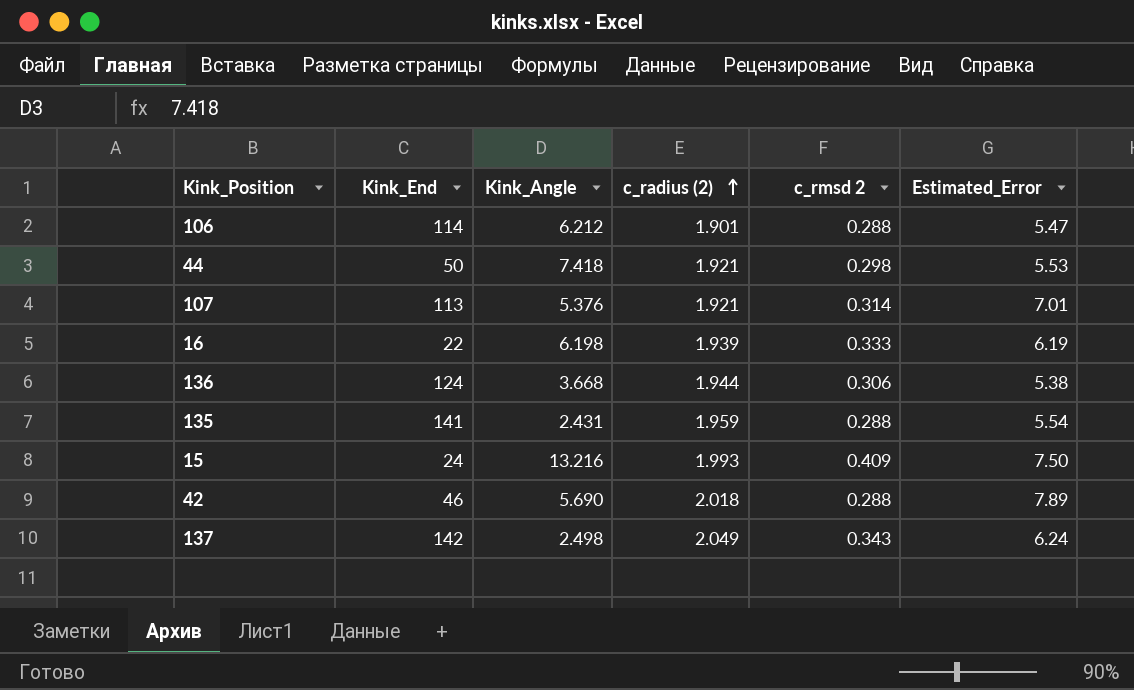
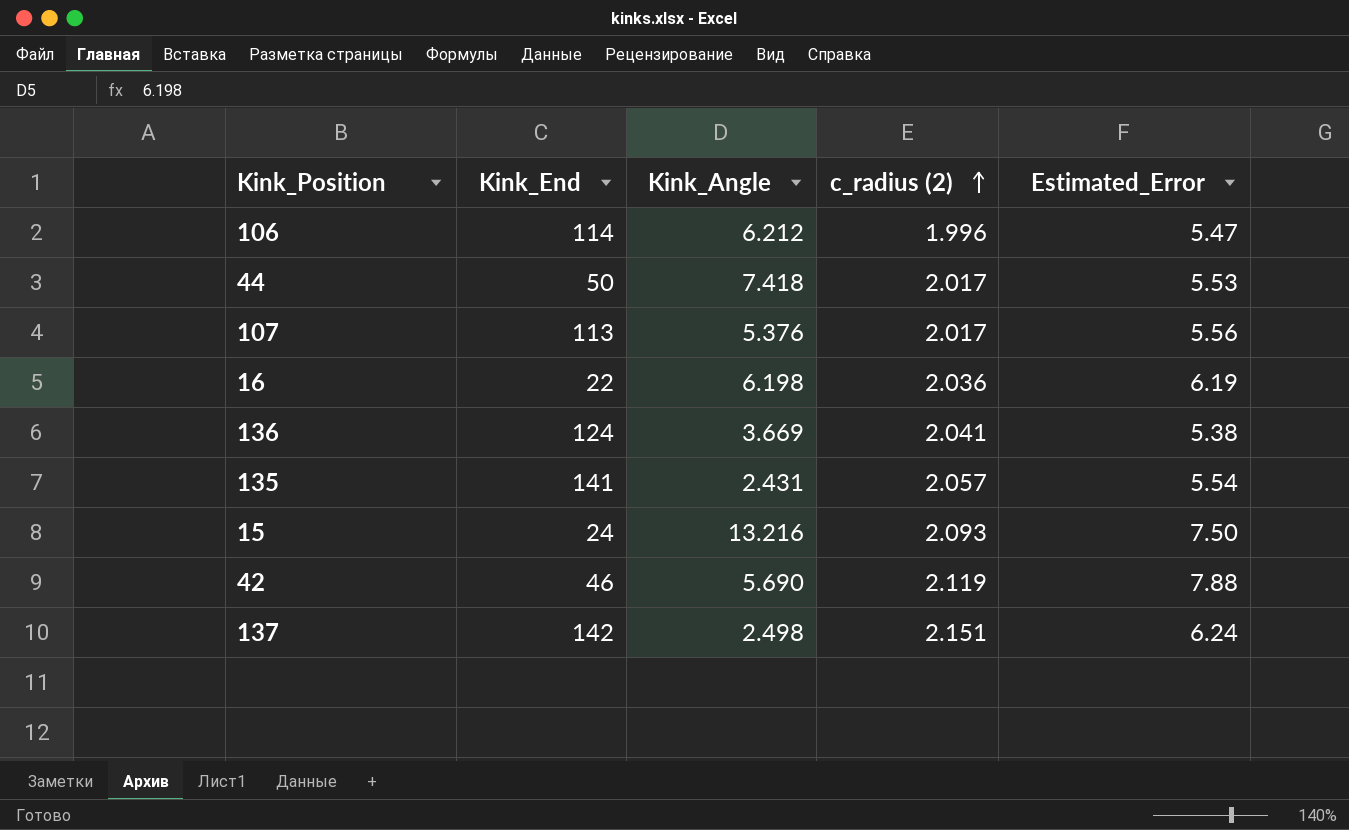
column c_rmsd 2 | position: 5 -> none
106 | c_radius (2): 1.901 -> 1.996
44 | c_radius (2): 1.921 -> 2.017
107 | c_radius (2): 1.921 -> 2.017
107 | Estimated_Error: 7.01 -> 5.56
16 | c_radius (2): 1.939 -> 2.036
136 | Kink_Angle: 3.668 -> 3.669
136 | c_radius (2): 1.944 -> 2.041
135 | c_radius (2): 1.959 -> 2.057
15 | c_radius (2): 1.993 -> 2.093
42 | c_radius (2): 2.018 -> 2.119
42 | Estimated_Error: 7.89 -> 7.88
137 | c_radius (2): 2.049 -> 2.151

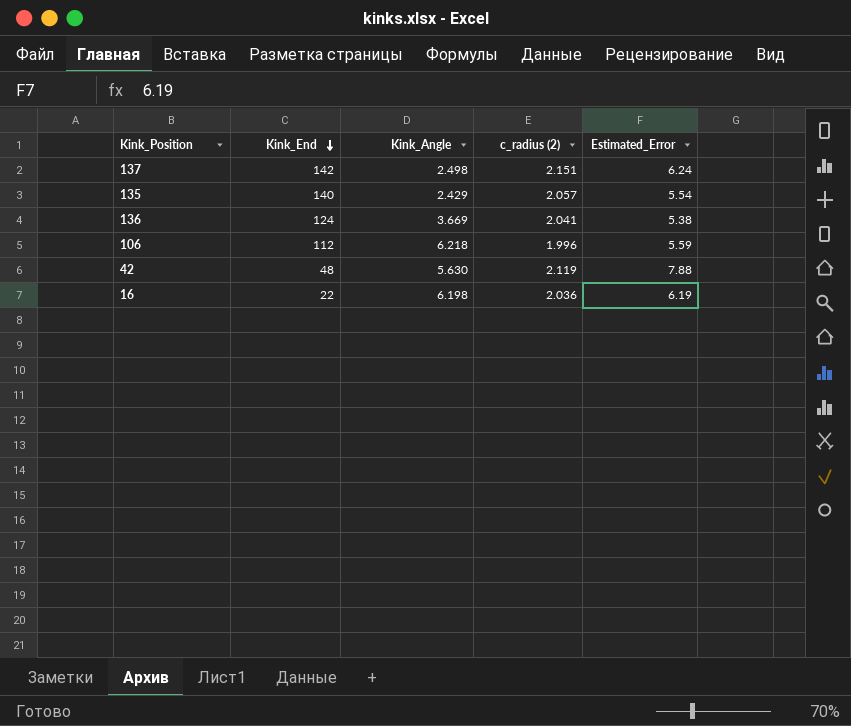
row order: c_radius (2) ascending -> Kink_End descending
row 44: 50 | 7.418 | 2.017 | 5.53 -> none
row 107: 113 | 5.376 | 2.017 | 5.56 -> none
row 15: 24 | 13.216 | 2.093 | 7.50 -> none
135 | Kink_End: 141 -> 140
135 | Kink_Angle: 2.431 -> 2.429
106 | Kink_End: 114 -> 112
106 | Kink_Angle: 6.212 -> 6.218
106 | Estimated_Error: 5.47 -> 5.59
42 | Kink_End: 46 -> 48
42 | Kink_Angle: 5.690 -> 5.630

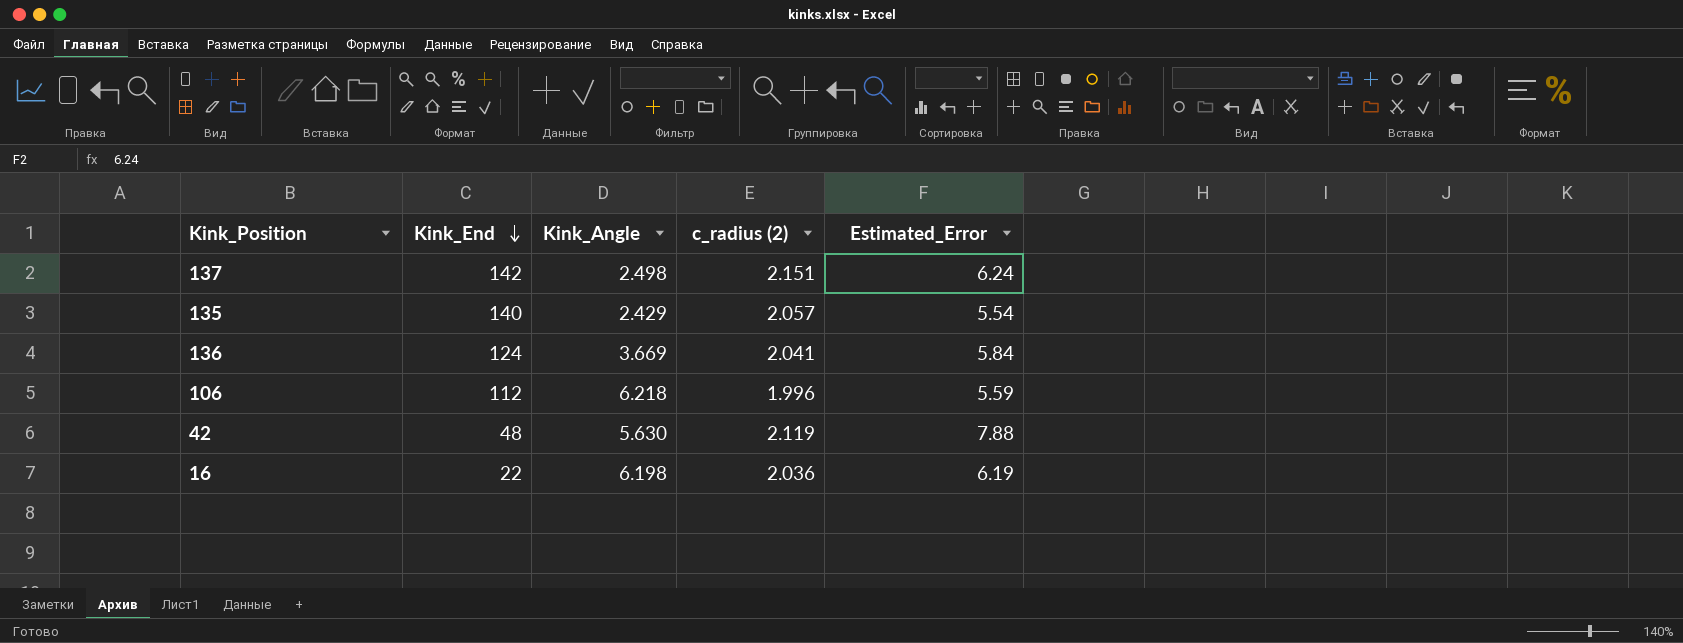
136 | Estimated_Error: 5.38 -> 5.84

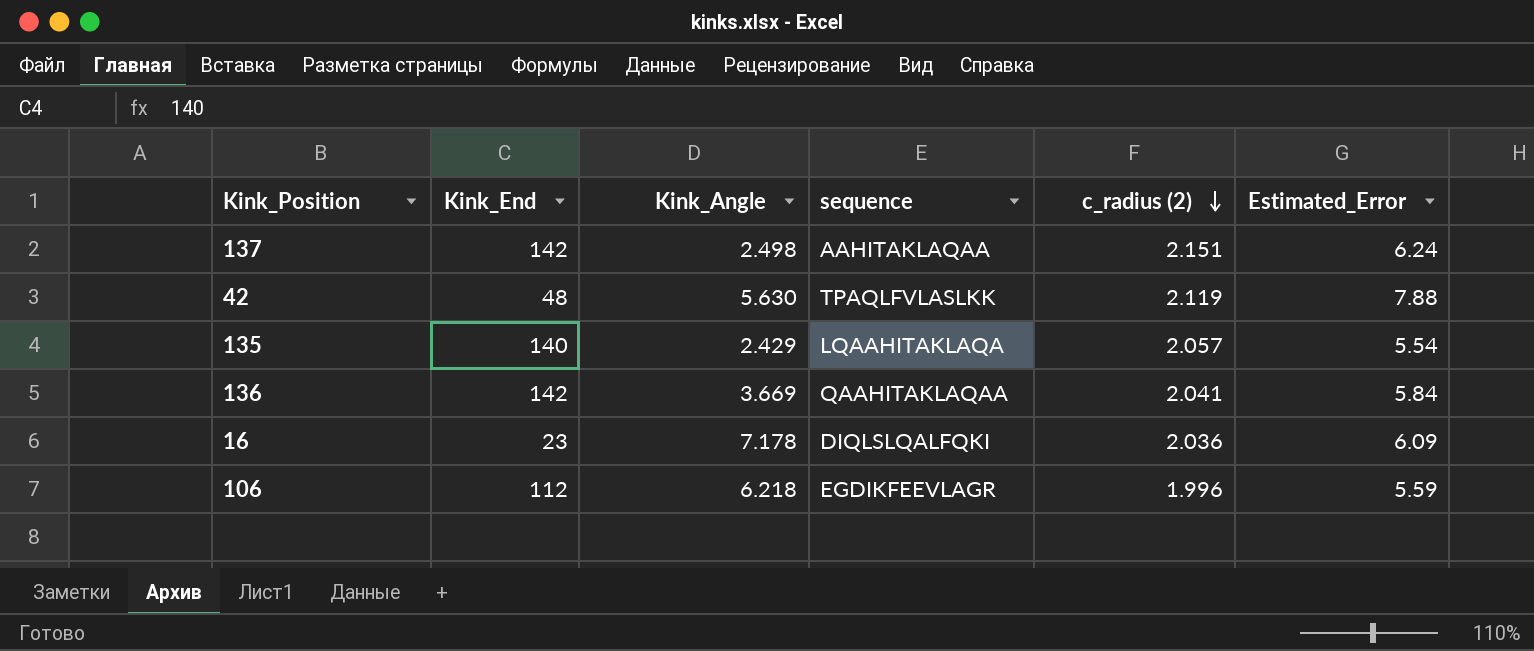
row order: Kink_End descending -> c_radius (2) descending
column sequence | position: none -> 4
136 | Kink_End: 124 -> 142
16 | Kink_End: 22 -> 23
16 | Kink_Angle: 6.198 -> 7.178
16 | Estimated_Error: 6.19 -> 6.09

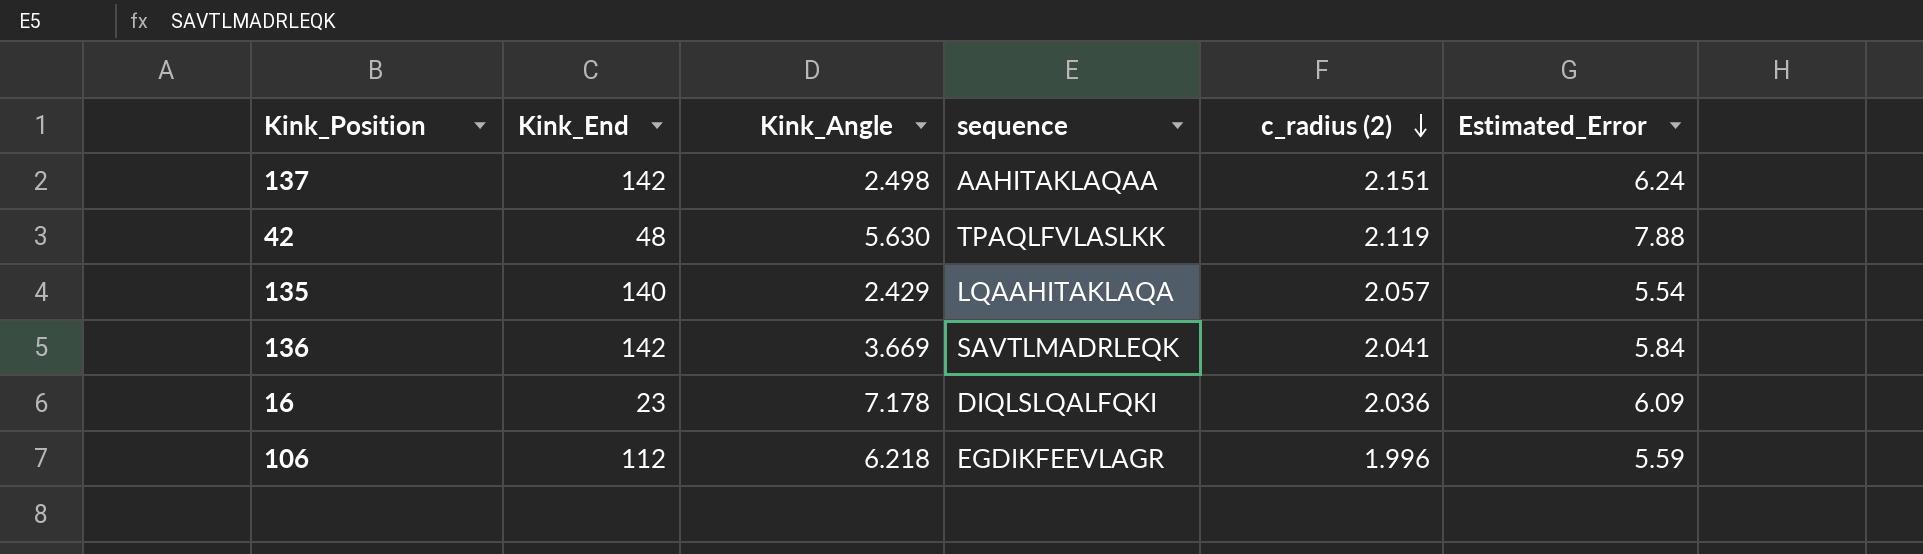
136 | sequence: QAAHITAKLAQAA -> SAVTLMADRLEQK

